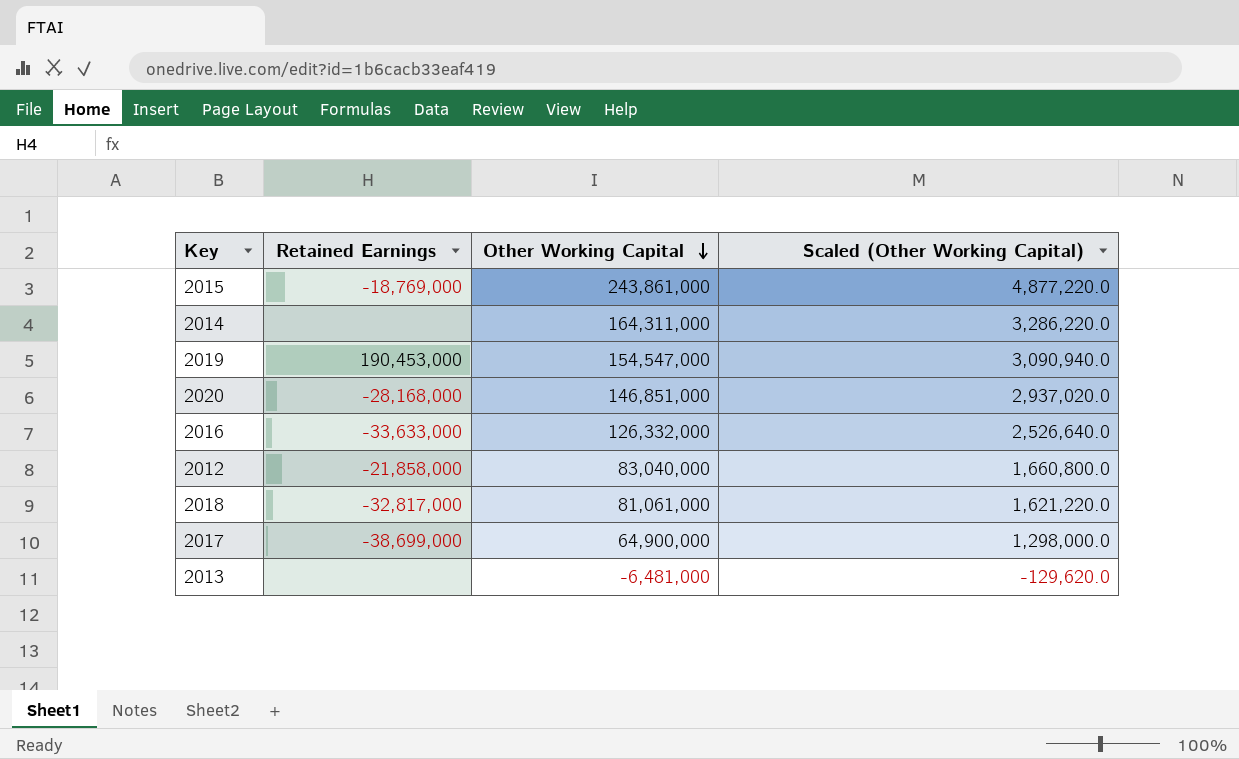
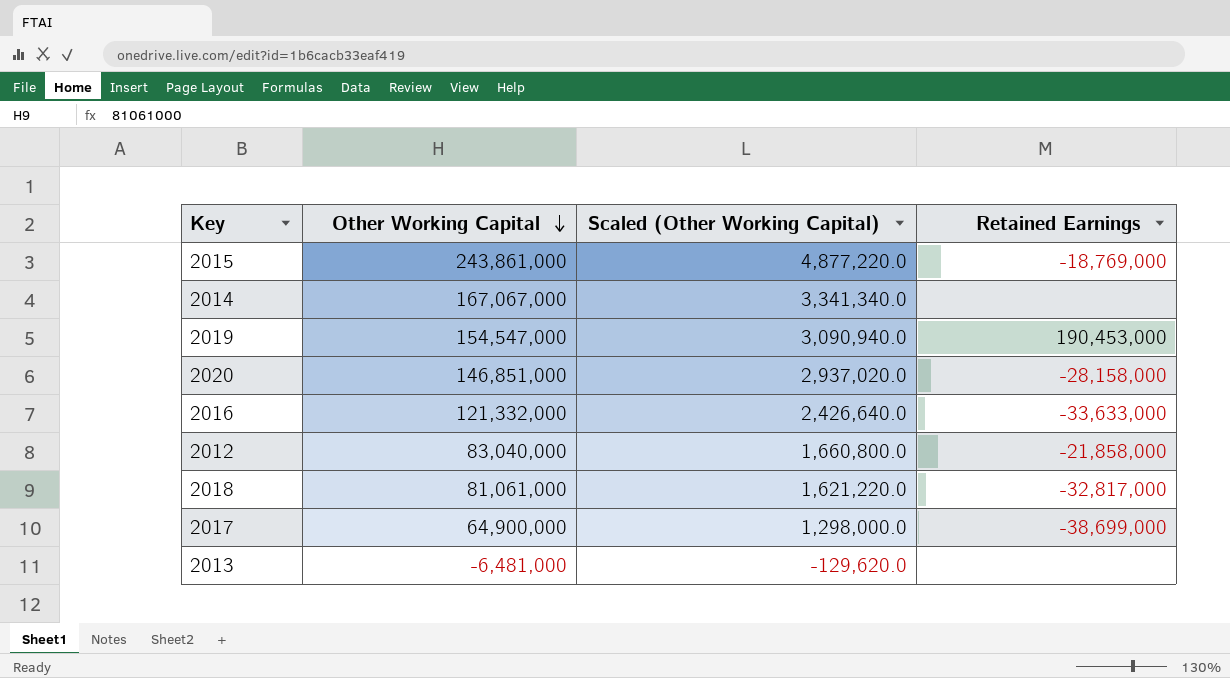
column Retained Earnings | position: 2 -> 4
2014 | Other Working Capital: 164,311,000 -> 167,067,000
2014 | Scaled (Other Working Capital): 3,286,220.0 -> 3,341,340.0
2020 | Retained Earnings: -28,168,000 -> -28,158,000
2016 | Other Working Capital: 126,332,000 -> 121,332,000
2016 | Scaled (Other Working Capital): 2,526,640.0 -> 2,426,640.0

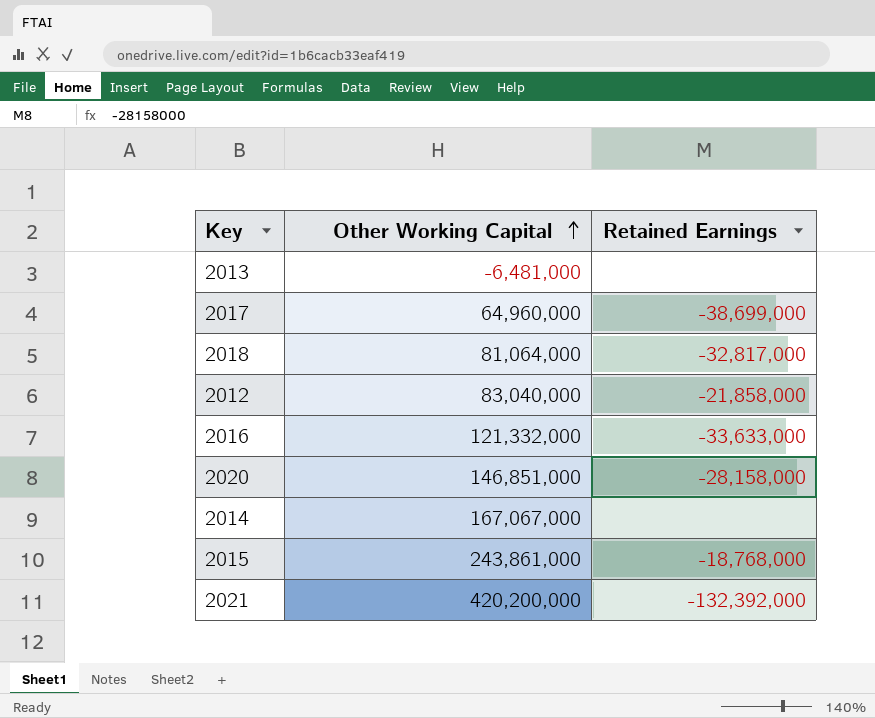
row order: Other Working Capital descending -> Other Working Capital ascending
column Scaled (Other Working Capital) | formula: [Other Working Capital] * 0.02 -> none
row 2019: 154,547,000 | 3,090,940.0 | 190,453,000 -> none
2017 | Other Working Capital: 64,900,000 -> 64,960,000
2018 | Other Working Capital: 81,061,000 -> 81,064,000
2015 | Retained Earnings: -18,769,000 -> -18,768,000
row 2021: none -> 420,200,000 | -132,392,000

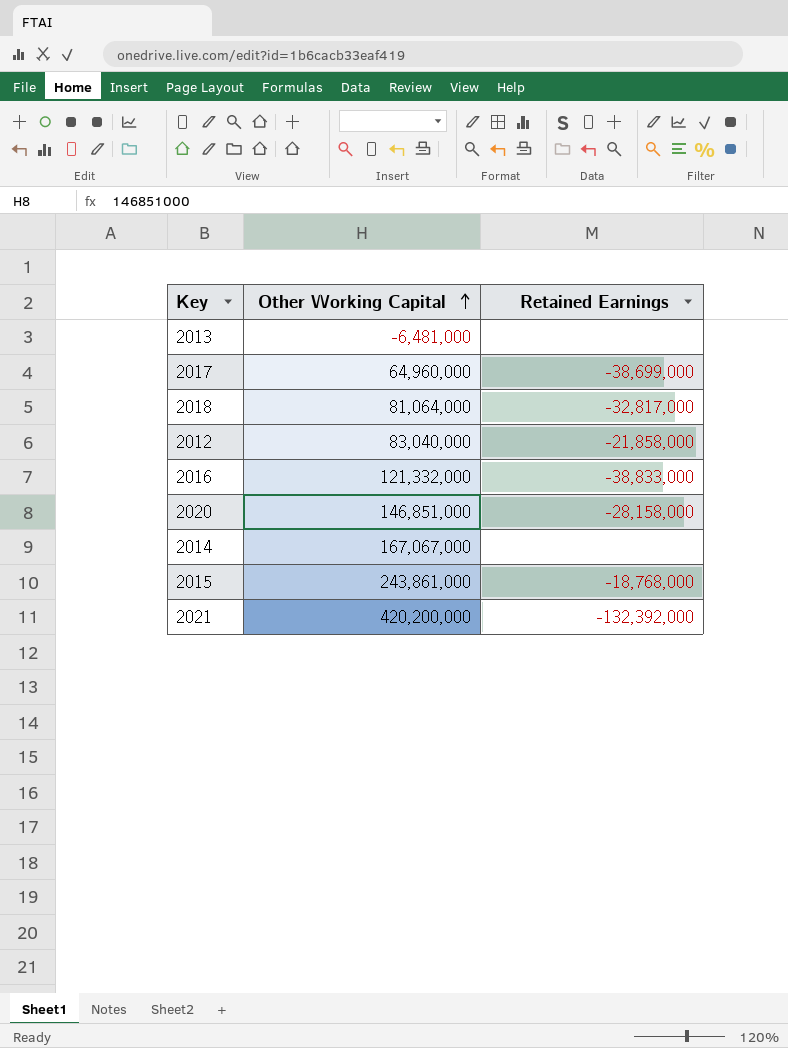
2016 | Retained Earnings: -33,633,000 -> -38,833,000

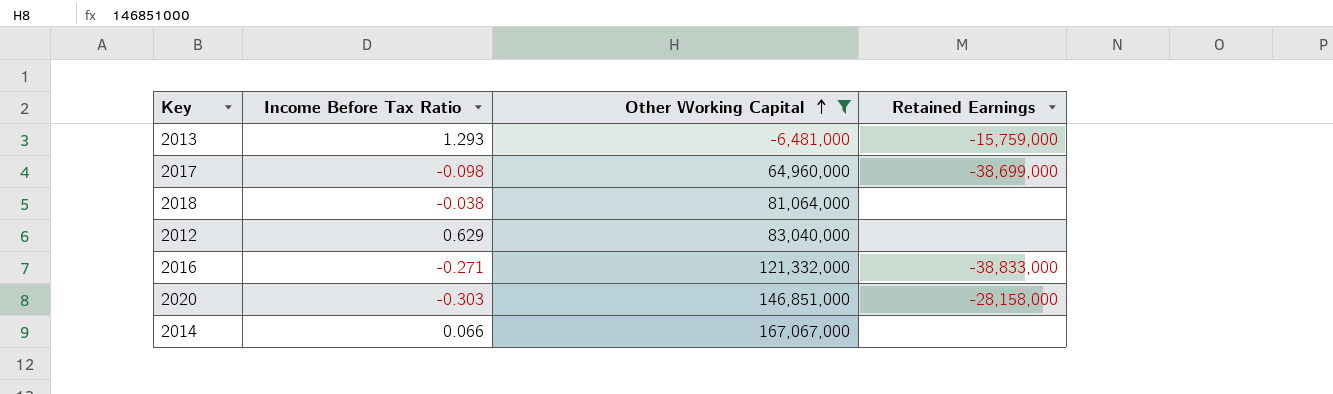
filter: none -> Other Working Capital <= 167,067,000
column Income Before Tax Ratio | position: none -> 2
2013 | Retained Earnings: none -> -15,759,000
2018 | Retained Earnings: -32,817,000 -> none
2012 | Retained Earnings: -21,858,000 -> none

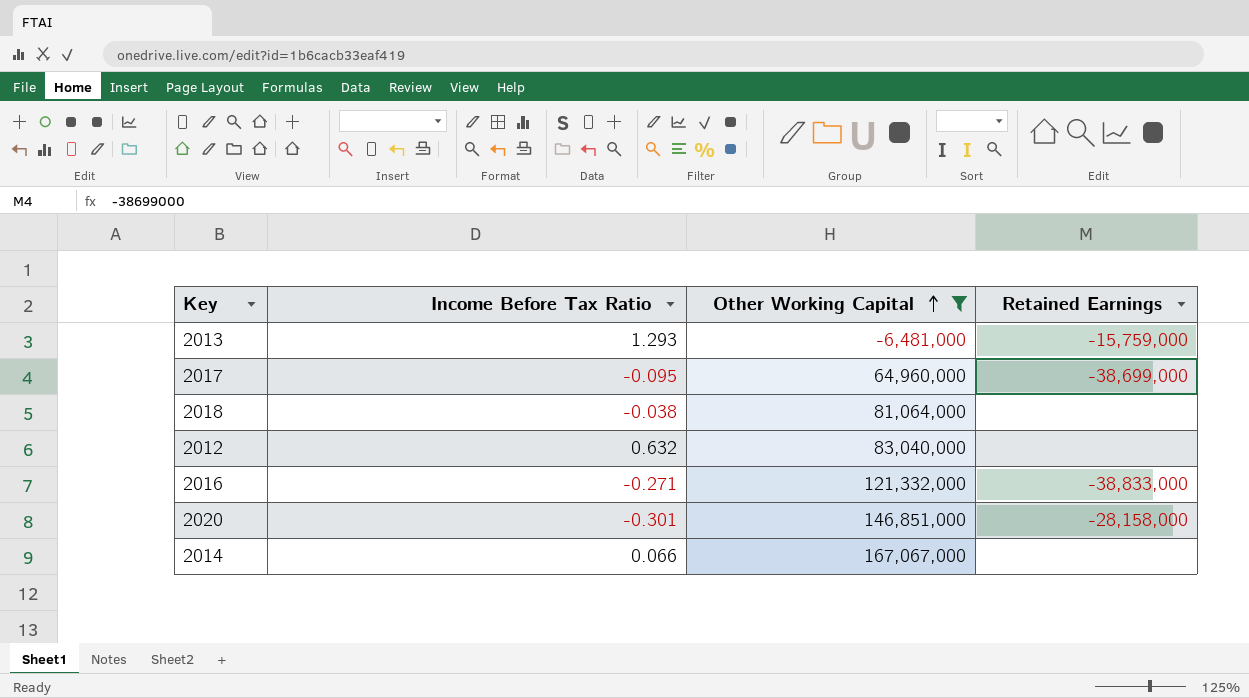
2017 | Income Before Tax Ratio: -0.098 -> -0.095
2012 | Income Before Tax Ratio: 0.629 -> 0.632
2020 | Income Before Tax Ratio: -0.303 -> -0.301

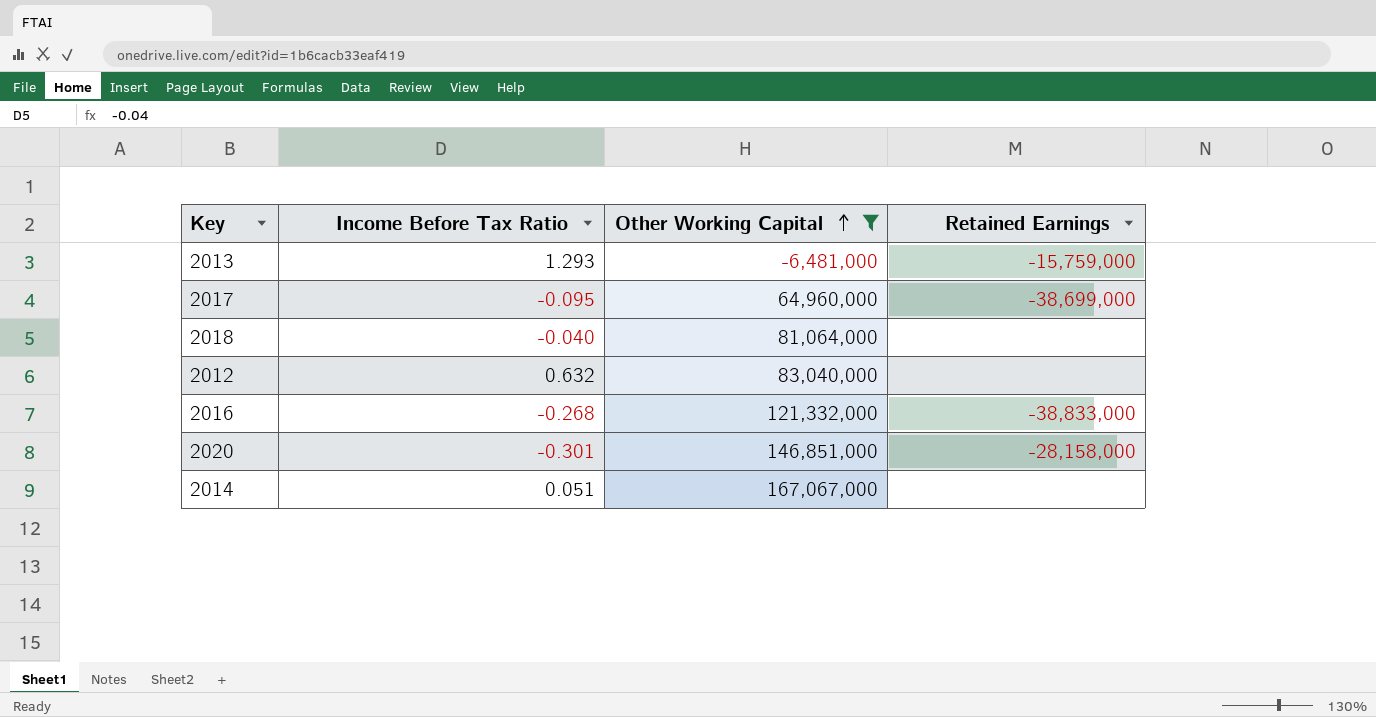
2018 | Income Before Tax Ratio: -0.038 -> -0.040
2016 | Income Before Tax Ratio: -0.271 -> -0.268
2014 | Income Before Tax Ratio: 0.066 -> 0.051

